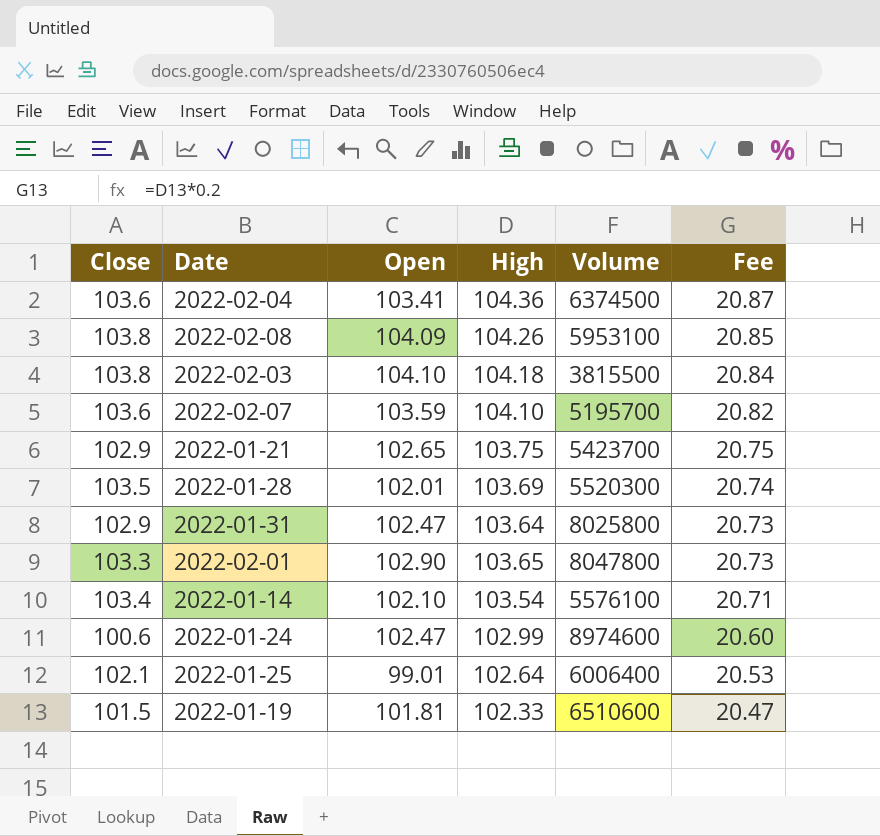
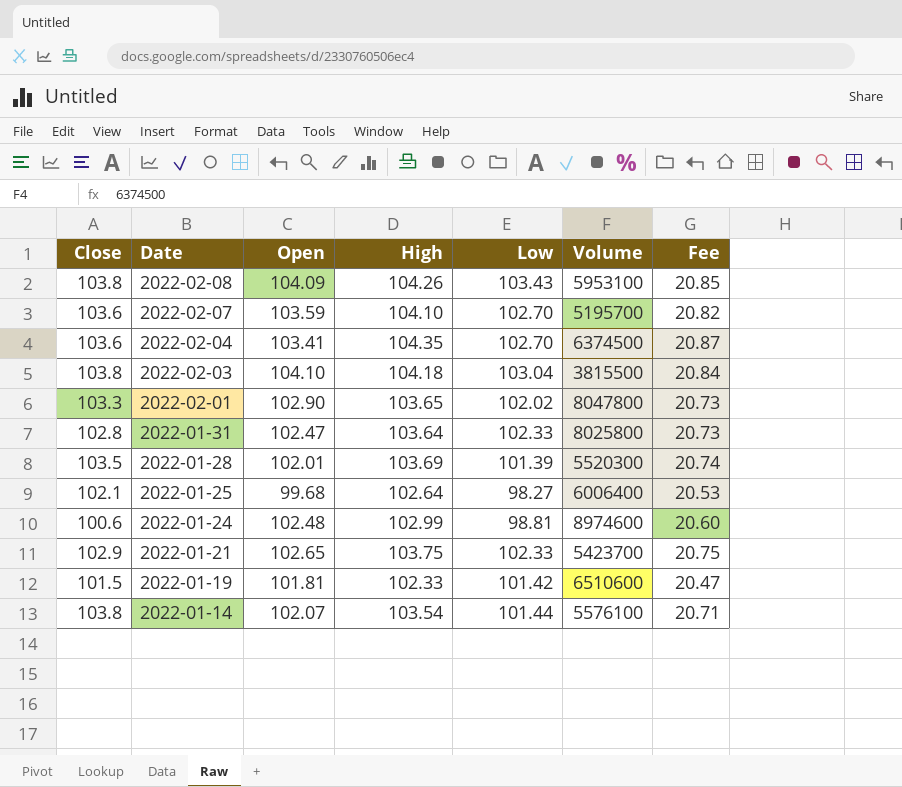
row order: Fee descending -> Date descending
column Low | position: none -> 5
2022-02-04 | High: 104.36 -> 104.35
2022-01-31 | Close: 102.9 -> 102.8
2022-01-25 | Open: 99.01 -> 99.68
2022-01-24 | Open: 102.47 -> 102.48
2022-01-14 | Close: 103.4 -> 103.8
2022-01-14 | Open: 102.10 -> 102.07

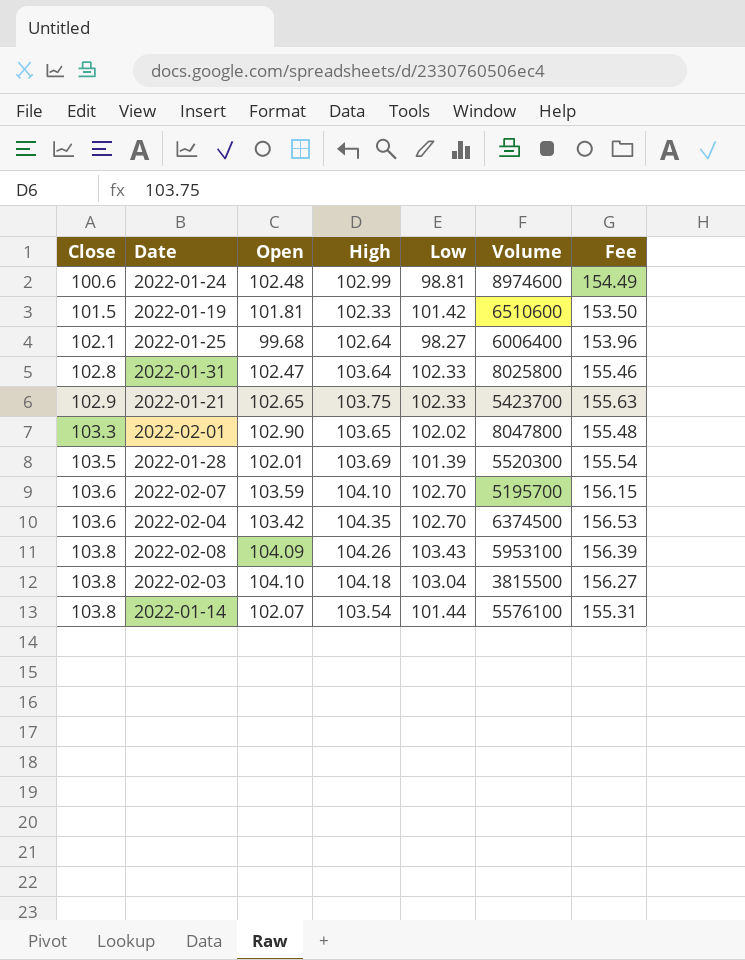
row order: Date descending -> Close ascending
column Fee | formula: [High] * 0.2 -> [High] * 1.5
2022-02-04 | Open: 103.41 -> 103.42

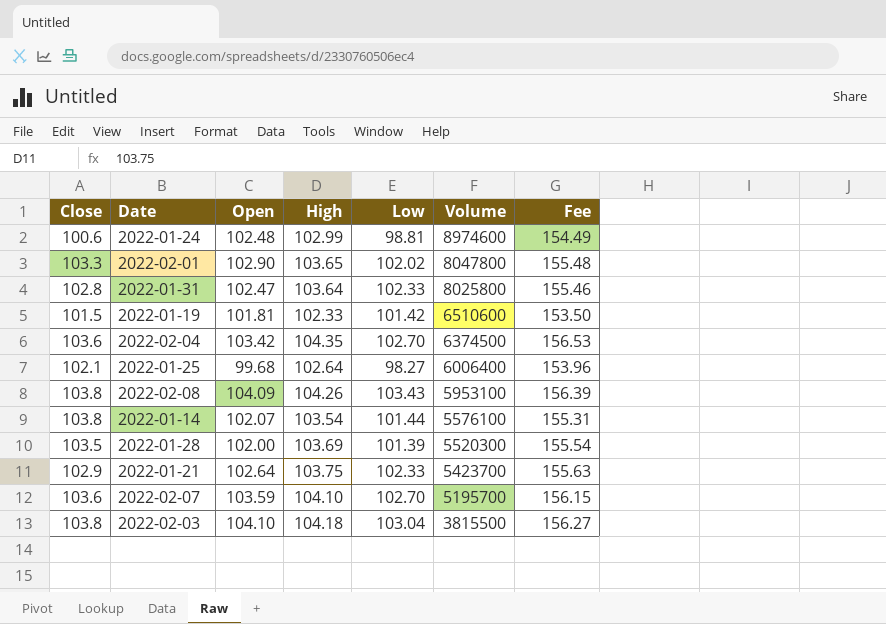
row order: Close ascending -> Volume descending
2022-01-28 | Open: 102.01 -> 102.00
2022-01-21 | Open: 102.65 -> 102.64

